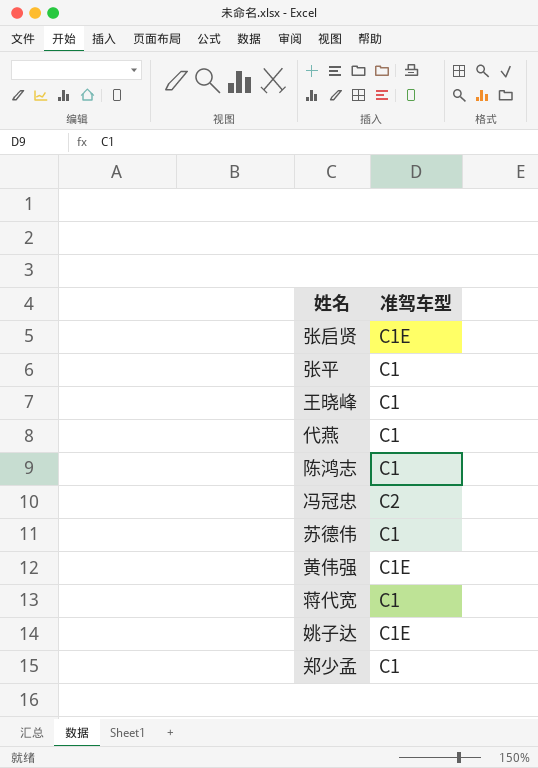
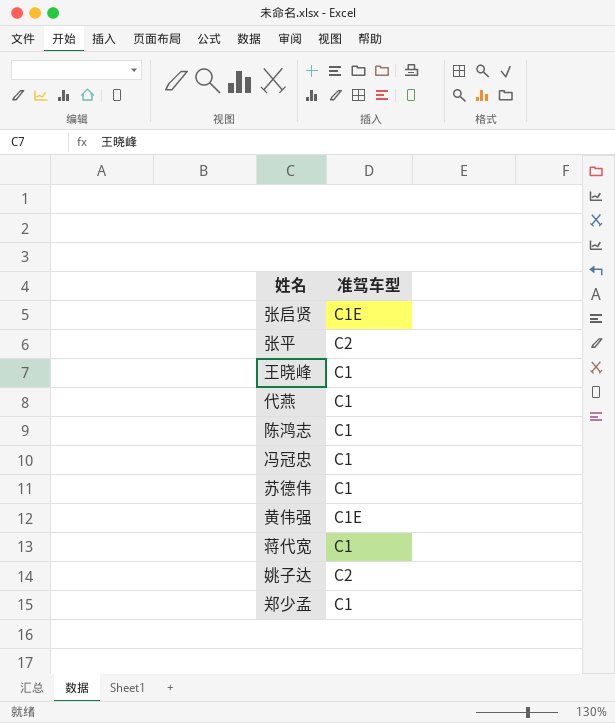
张平 | 准驾车型: C1 -> C2
冯冠忠 | 准驾车型: C2 -> C1
姚子达 | 准驾车型: C1E -> C2

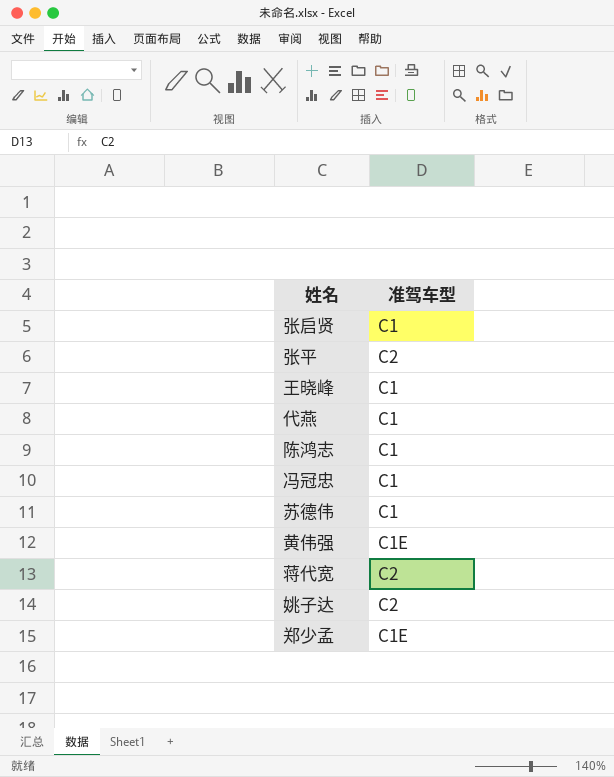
张启贤 | 准驾车型: C1E -> C1
蒋代宽 | 准驾车型: C1 -> C2
郑少孟 | 准驾车型: C1 -> C1E

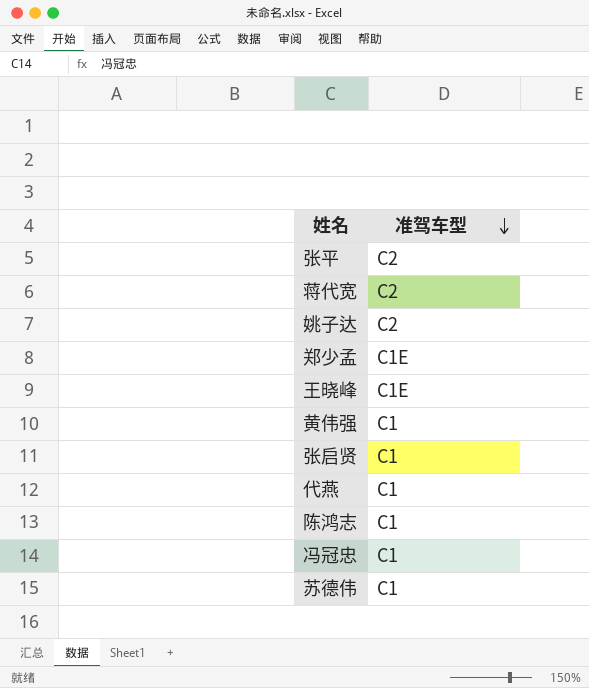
row order: none -> 准驾车型 descending
王晓峰 | 准驾车型: C1 -> C1E
黄伟强 | 准驾车型: C1E -> C1

